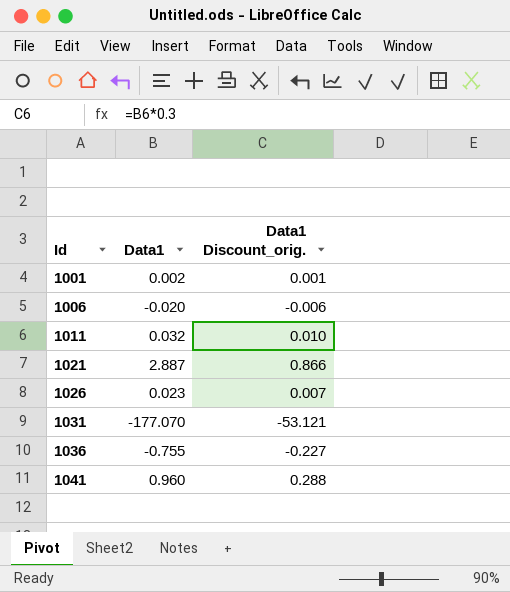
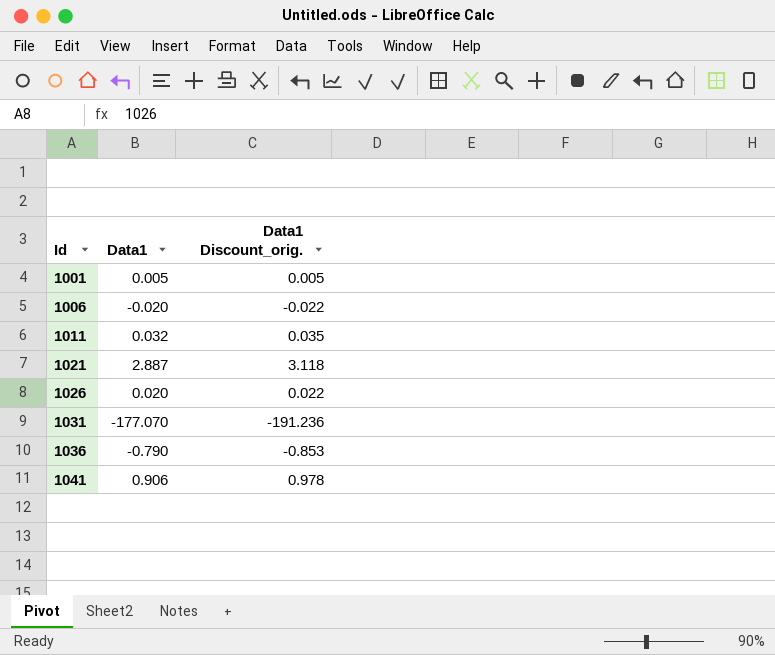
column Data1 Discount_orig. | formula: [Data1] * 0.3 -> [Data1] * 1.08
1001 | Data1: 0.002 -> 0.005
1026 | Data1: 0.023 -> 0.020
1036 | Data1: -0.755 -> -0.790
1041 | Data1: 0.960 -> 0.906

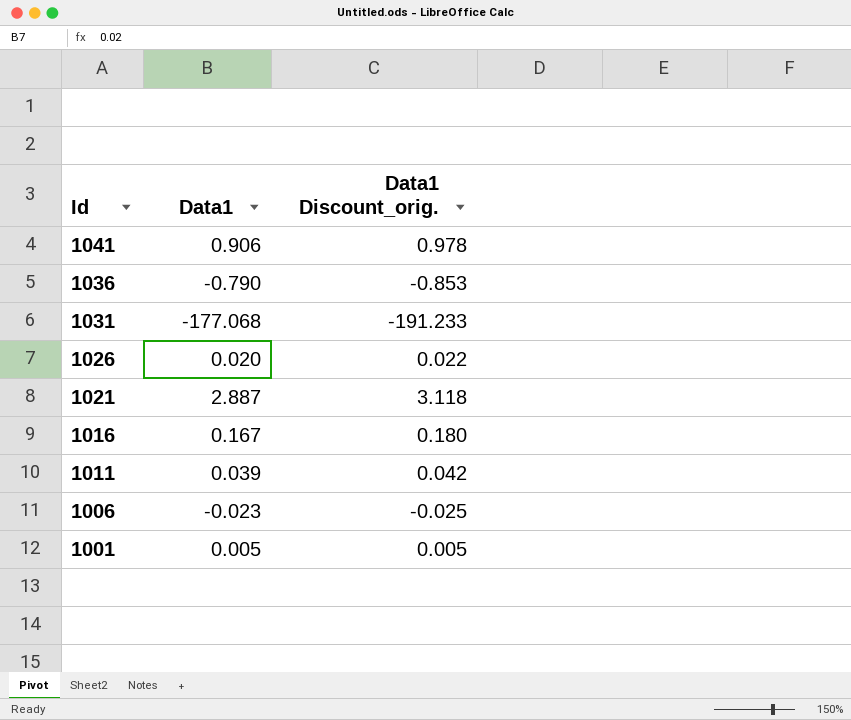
row order: Id ascending -> Id descending
1031 | Data1: -177.070 -> -177.068
1031 | Data1 Discount_orig.: -191.236 -> -191.233
row 1016: none -> 0.167 | 0.180
1011 | Data1: 0.032 -> 0.039
1011 | Data1 Discount_orig.: 0.035 -> 0.042
1006 | Data1: -0.020 -> -0.023
1006 | Data1 Discount_orig.: -0.022 -> -0.025

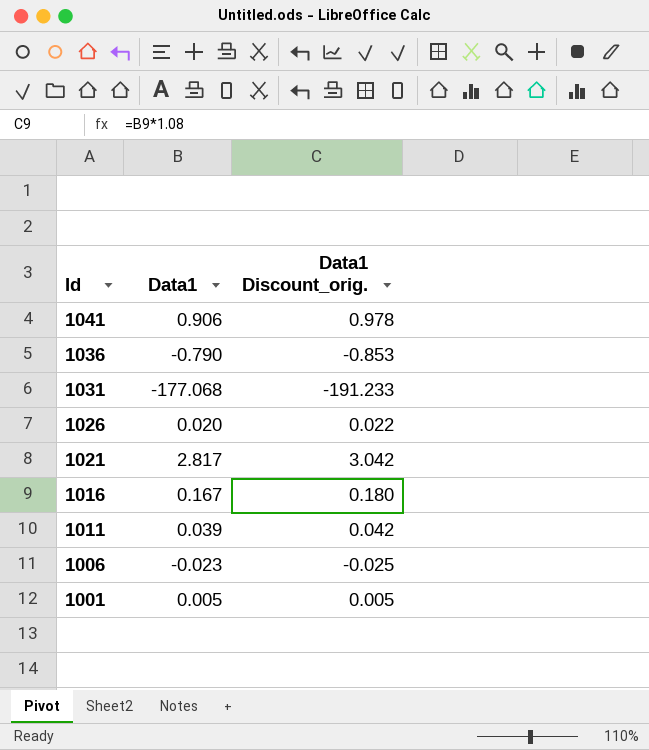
1021 | Data1: 2.887 -> 2.817
1021 | Data1 Discount_orig.: 3.118 -> 3.042

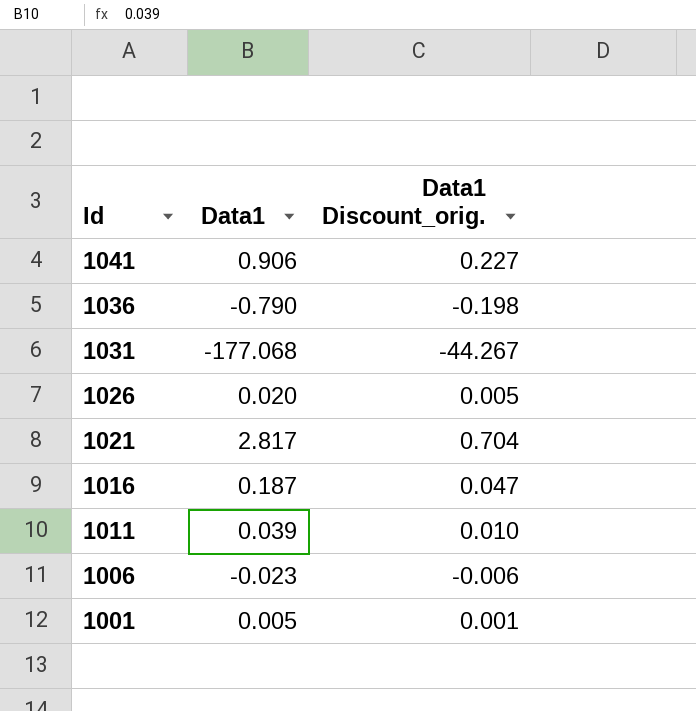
column Data1 Discount_orig. | formula: [Data1] * 1.08 -> [Data1] * 0.25
1016 | Data1: 0.167 -> 0.187

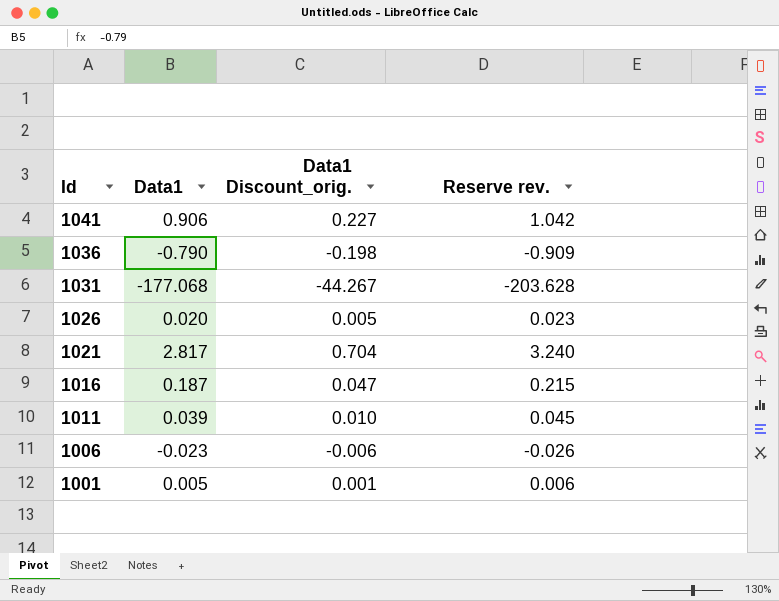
column Reserve rev. | formula: none -> [Data1] * 1.15

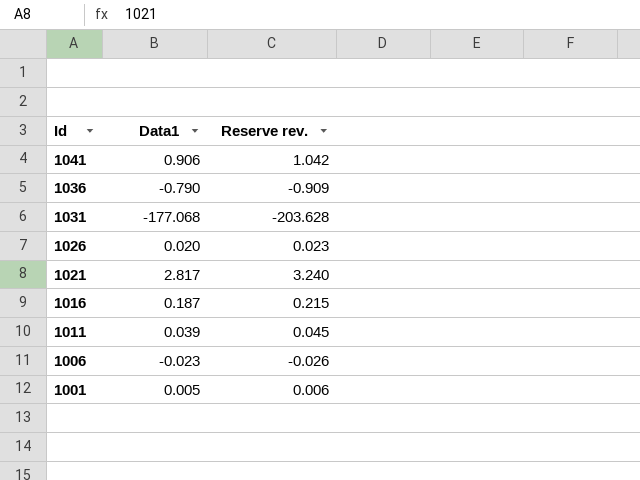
column Data1 Discount_orig. | formula: [Data1] * 0.25 -> none

